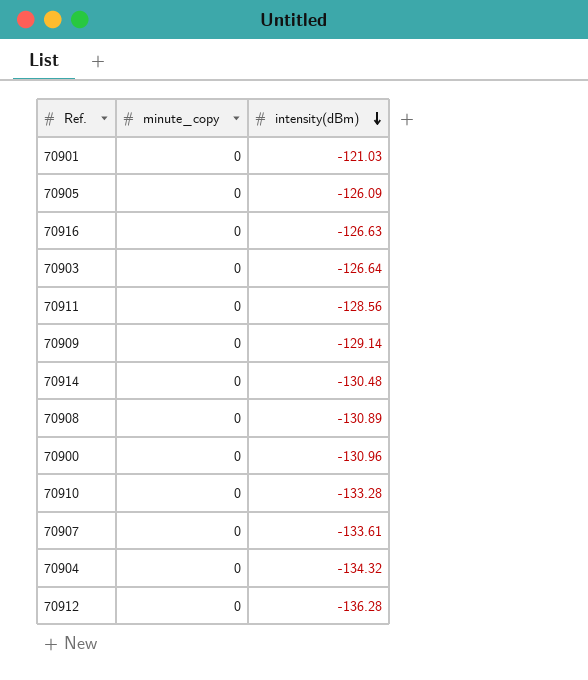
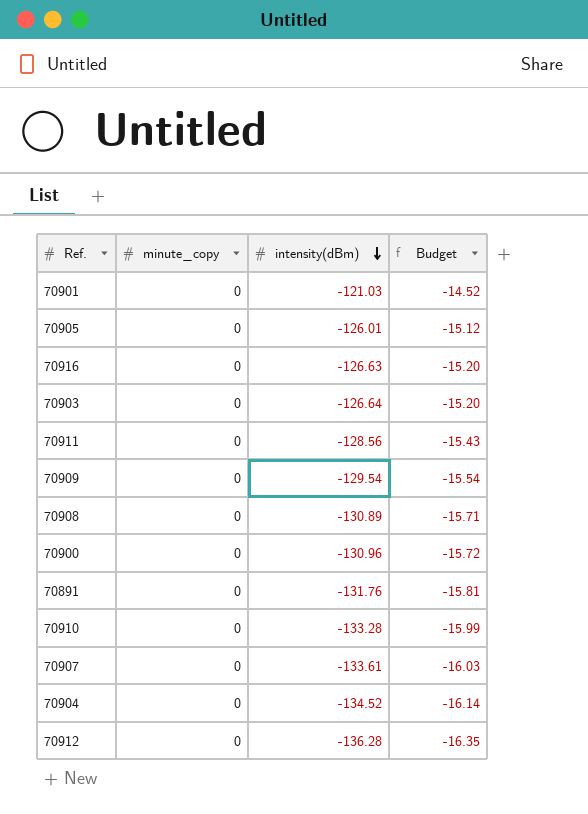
column Budget | formula: none -> [intensity(dBm)] * 0.12
row 70914: 0 | -130.48 -> none
70905 | intensity(dBm): -126.09 -> -126.01
70909 | intensity(dBm): -129.14 -> -129.54
row 70891: none -> 0 | -131.76 | -15.81
70904 | intensity(dBm): -134.32 -> -134.52

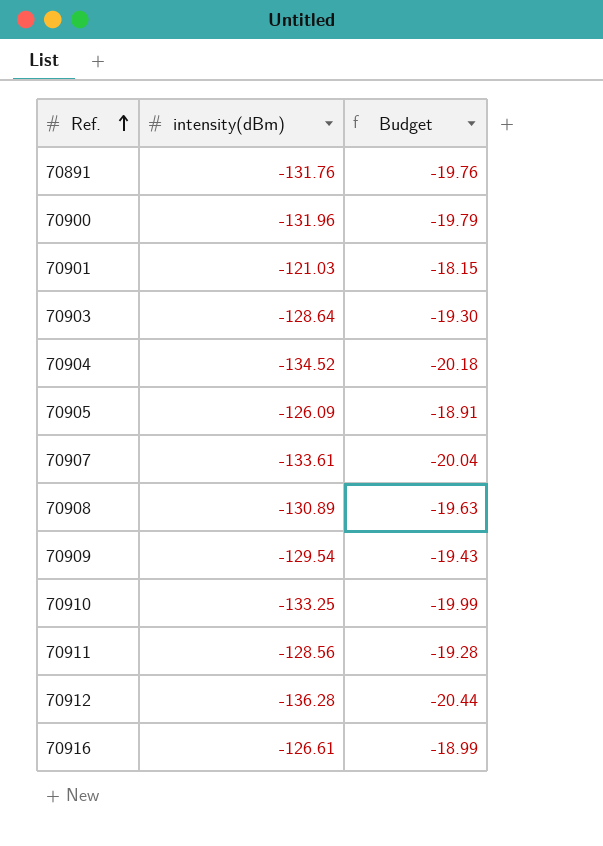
row order: intensity(dBm) descending -> Ref. ascending
column minute_copy | position: 2 -> none
column Budget | formula: [intensity(dBm)] * 0.12 -> [intensity(dBm)] * 0.15
70900 | intensity(dBm): -130.96 -> -131.96
70903 | intensity(dBm): -126.64 -> -128.64
70905 | intensity(dBm): -126.01 -> -126.09
70910 | intensity(dBm): -133.28 -> -133.25
70916 | intensity(dBm): -126.63 -> -126.61

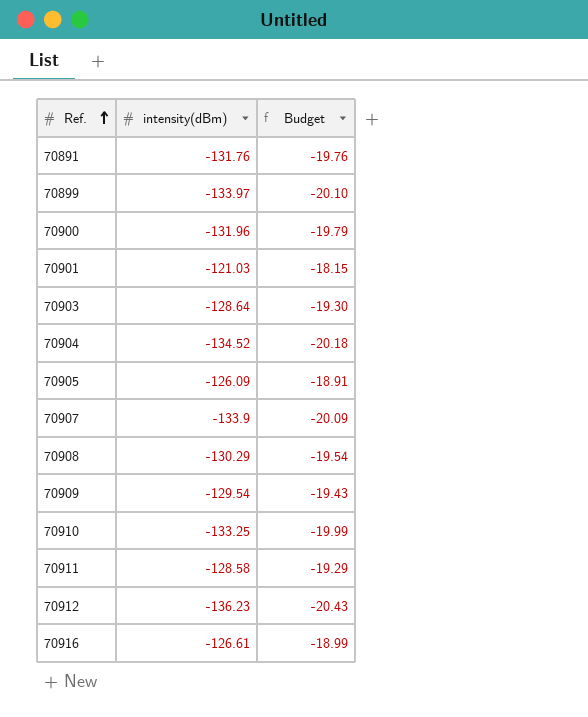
row 70899: none -> -133.97 | -20.10
70907 | intensity(dBm): -133.61 -> -133.9
70907 | Budget: -20.04 -> -20.09
70908 | intensity(dBm): -130.89 -> -130.29
70908 | Budget: -19.63 -> -19.54
70911 | intensity(dBm): -128.56 -> -128.58
70911 | Budget: -19.28 -> -19.29
70912 | intensity(dBm): -136.28 -> -136.23
70912 | Budget: -20.44 -> -20.43

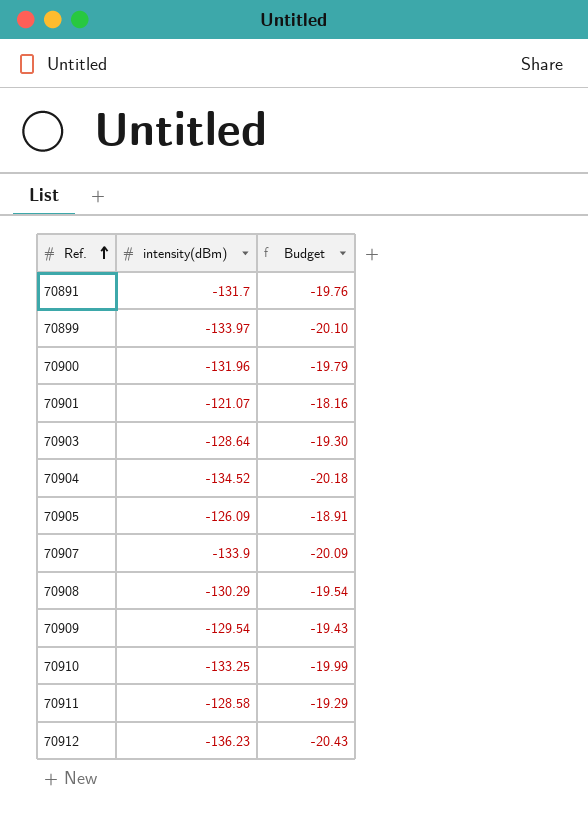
row 70916: -126.61 | -18.99 -> none
70891 | intensity(dBm): -131.76 -> -131.7
70901 | intensity(dBm): -121.03 -> -121.07
70901 | Budget: -18.15 -> -18.16

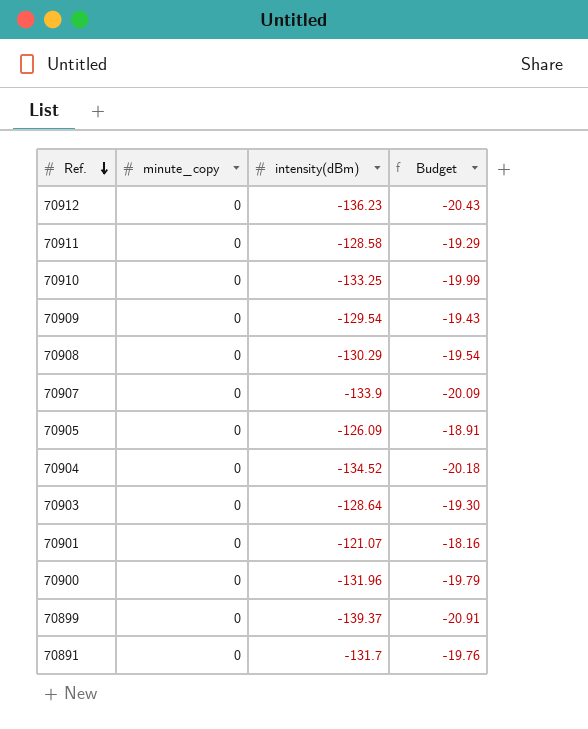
row order: Ref. ascending -> Ref. descending
column minute_copy | position: none -> 2
70899 | intensity(dBm): -133.97 -> -139.37
70899 | Budget: -20.10 -> -20.91

